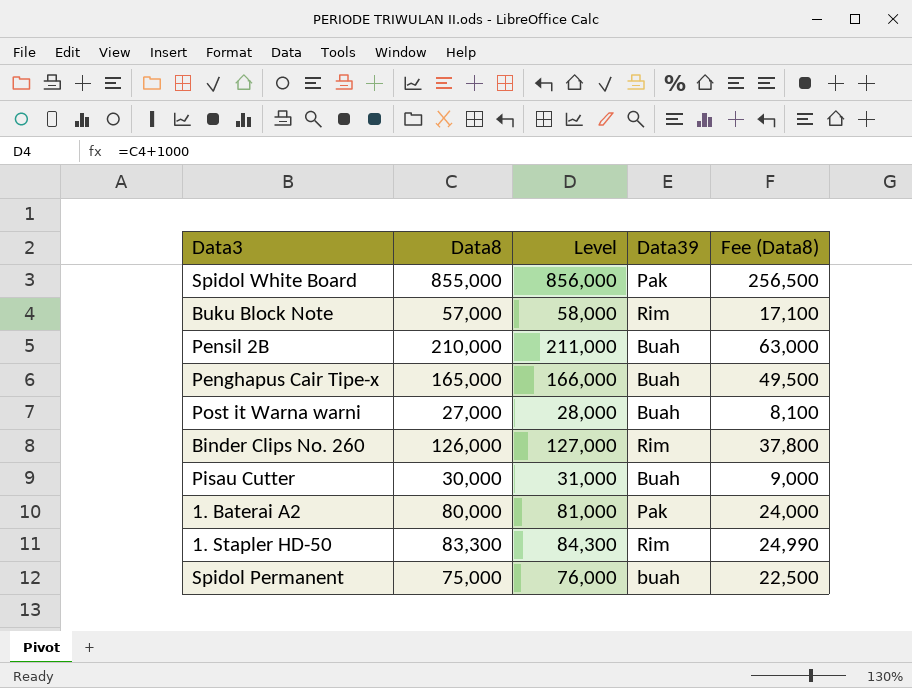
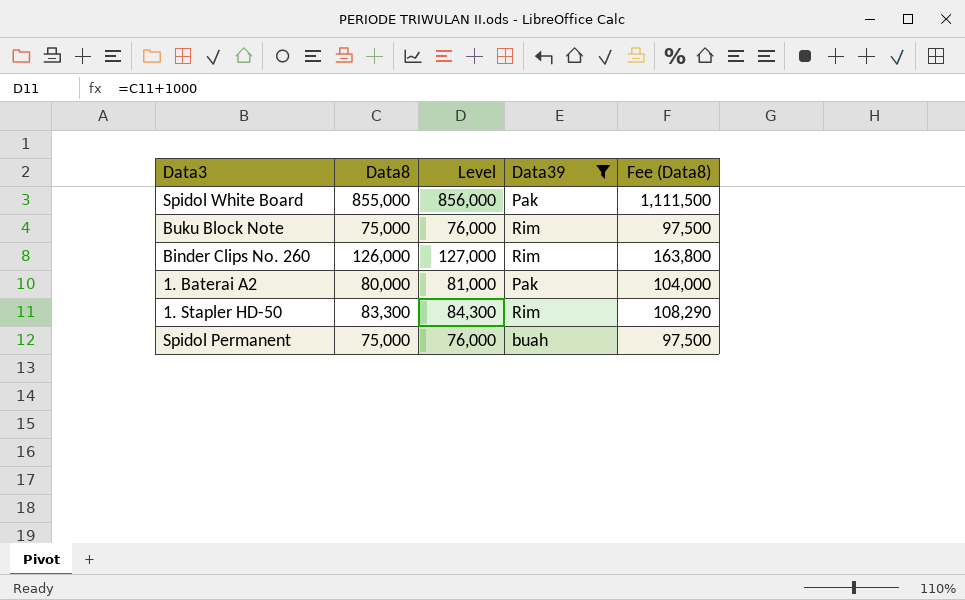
filter: none -> Data39 != Buah
column Fee (Data8) | formula: [Data8] * 0.3 -> [Data8] * 1.3
Buku Block Note | Data8: 57,000 -> 75,000
Buku Block Note | Level: 58,000 -> 76,000

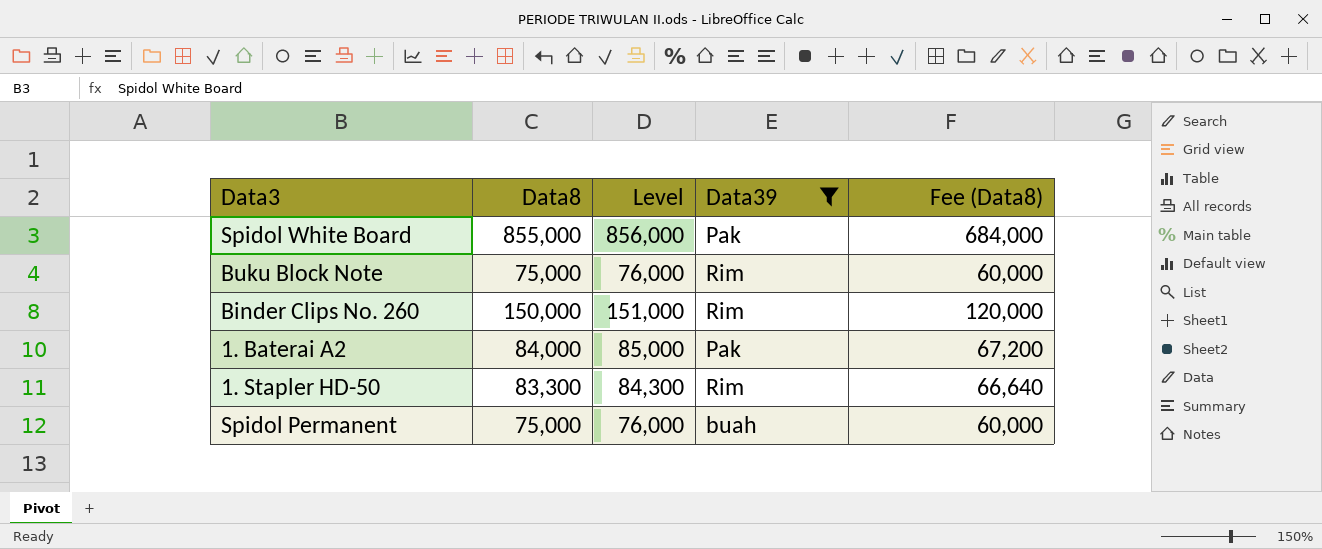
column Fee (Data8) | formula: [Data8] * 1.3 -> [Data8] * 0.8
Binder Clips No. 260 | Data8: 126,000 -> 150,000
Binder Clips No. 260 | Level: 127,000 -> 151,000
1. Baterai A2 | Data8: 80,000 -> 84,000
1. Baterai A2 | Level: 81,000 -> 85,000

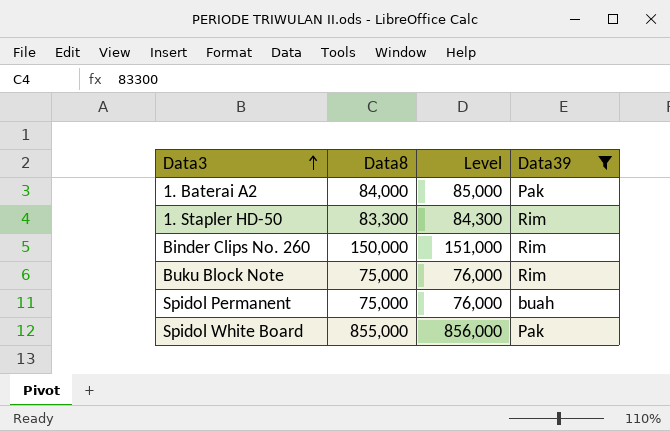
row order: none -> Data3 ascending
column Fee (Data8) | formula: [Data8] * 0.8 -> none

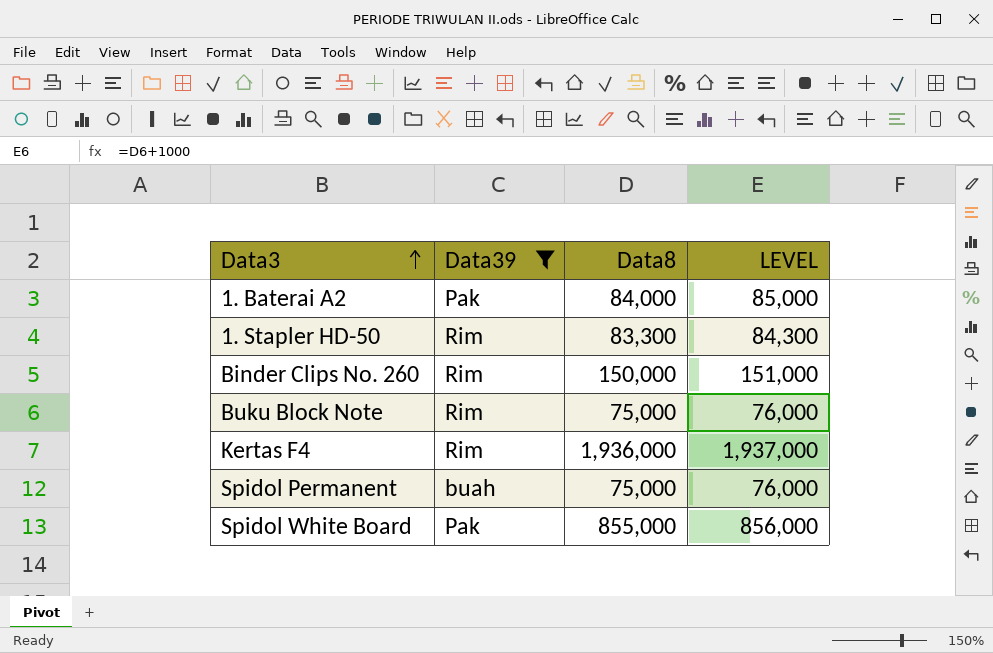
column Data39 | position: 4 -> 2
column name: Level -> LEVEL
row Kertas F4: none -> Rim | 1,936,000 | 1,937,000

